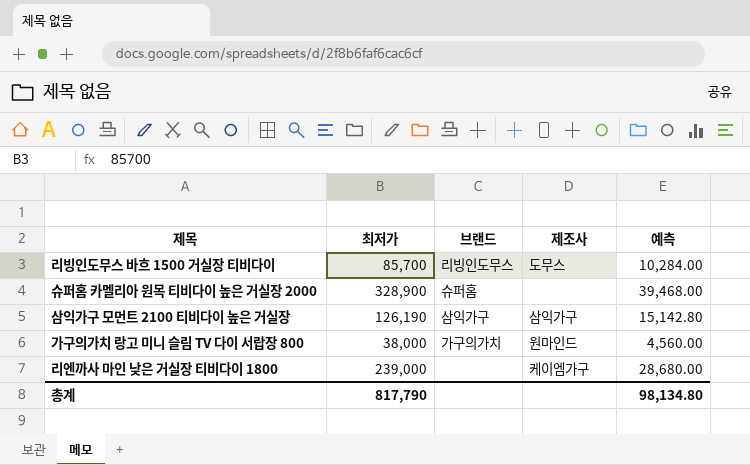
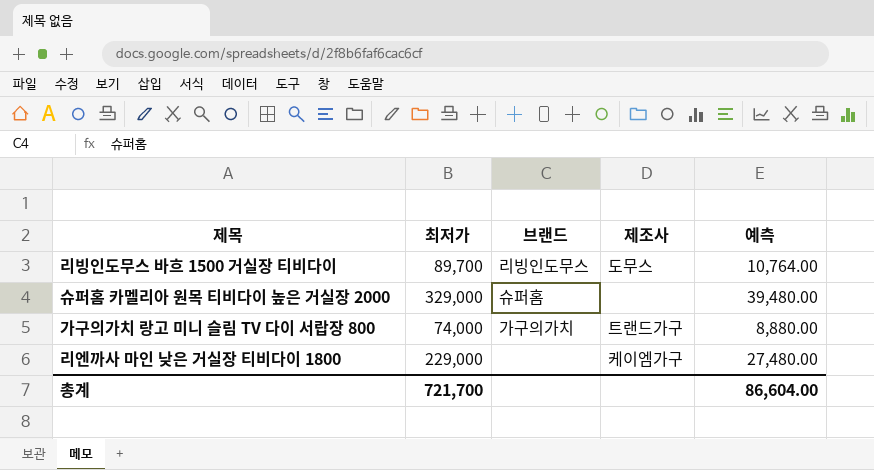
row 삼익가구 모먼트 2100 티비다이 높은 거실장: 126,190 | 삼익가구 | 삼익가구 | 15,142.80 -> none
리빙인도무스 바흐 1500 거실장 티비다이 | 최저가: 85,700 -> 89,700
리빙인도무스 바흐 1500 거실장 티비다이 | 예측: 10,284.00 -> 10,764.00
슈퍼홈 카멜리아 원목 티비다이 높은 거실장 2000 | 최저가: 328,900 -> 329,000
슈퍼홈 카멜리아 원목 티비다이 높은 거실장 2000 | 예측: 39,468.00 -> 39,480.00
가구의가치 랑고 미니 슬림 TV 다이 서랍장 800 | 최저가: 38,000 -> 74,000
가구의가치 랑고 미니 슬림 TV 다이 서랍장 800 | 제조사: 원마인드 -> 트랜드가구
가구의가치 랑고 미니 슬림 TV 다이 서랍장 800 | 예측: 4,560.00 -> 8,880.00
리엔까사 마인 낮은 거실장 티비다이 1800 | 최저가: 239,000 -> 229,000
리엔까사 마인 낮은 거실장 티비다이 1800 | 예측: 28,680.00 -> 27,480.00
총계 | 최저가: 817,790 -> 721,700
총계 | 예측: 98,134.80 -> 86,604.00

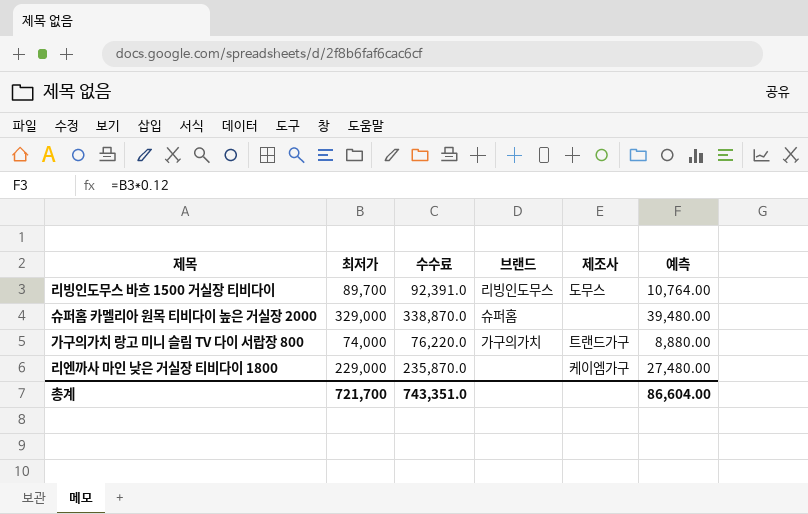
column 수수료 | formula: none -> [최저가] * 1.03

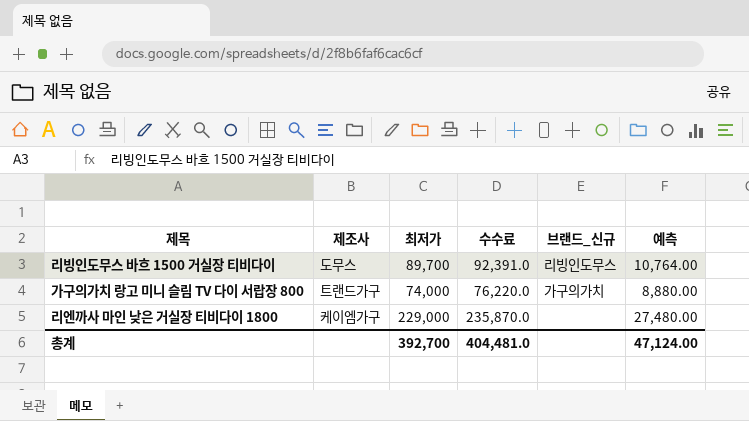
column 제조사 | position: 5 -> 2
column name: 브랜드 -> 브랜드_신규
row 슈퍼홈 카멜리아 원목 티비다이 높은 거실장 2000: 329,000 | 338,870.0 | 슈퍼홈 | none | 39,480.00 -> none
총계 | 최저가: 721,700 -> 392,700
총계 | 수수료: 743,351.0 -> 404,481.0
총계 | 예측: 86,604.00 -> 47,124.00

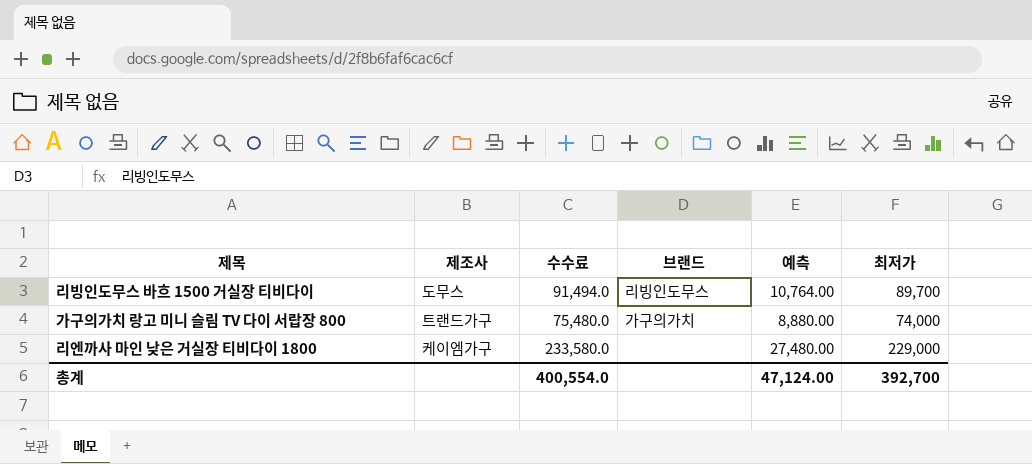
column 수수료 | formula: [최저가] * 1.03 -> [최저가] * 1.02
column name: 브랜드_신규 -> 브랜드
column 최저가 | position: 3 -> 6
총계 | 수수료: 404,481.0 -> 400,554.0

